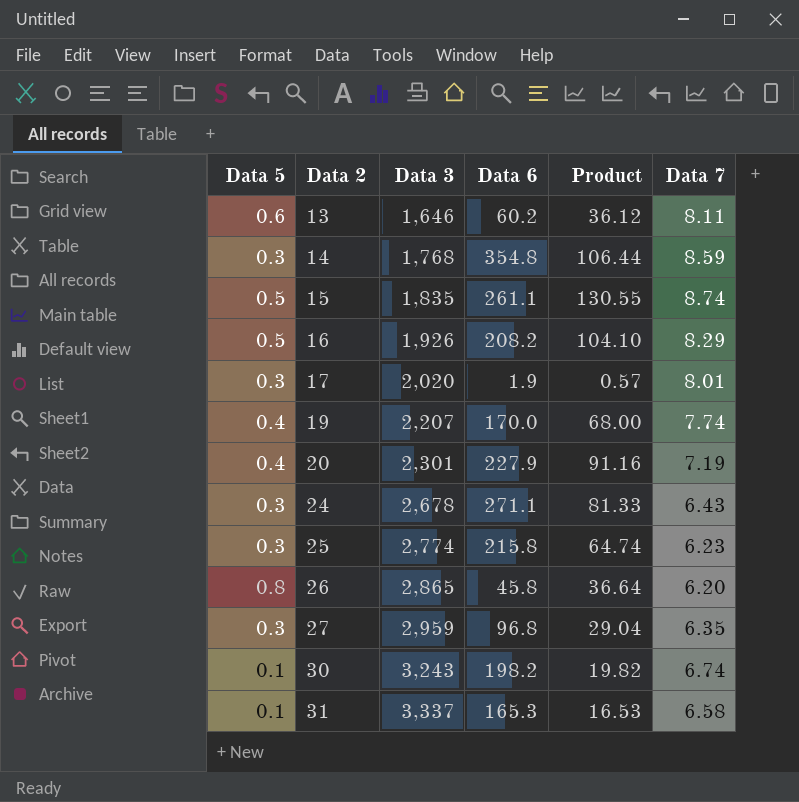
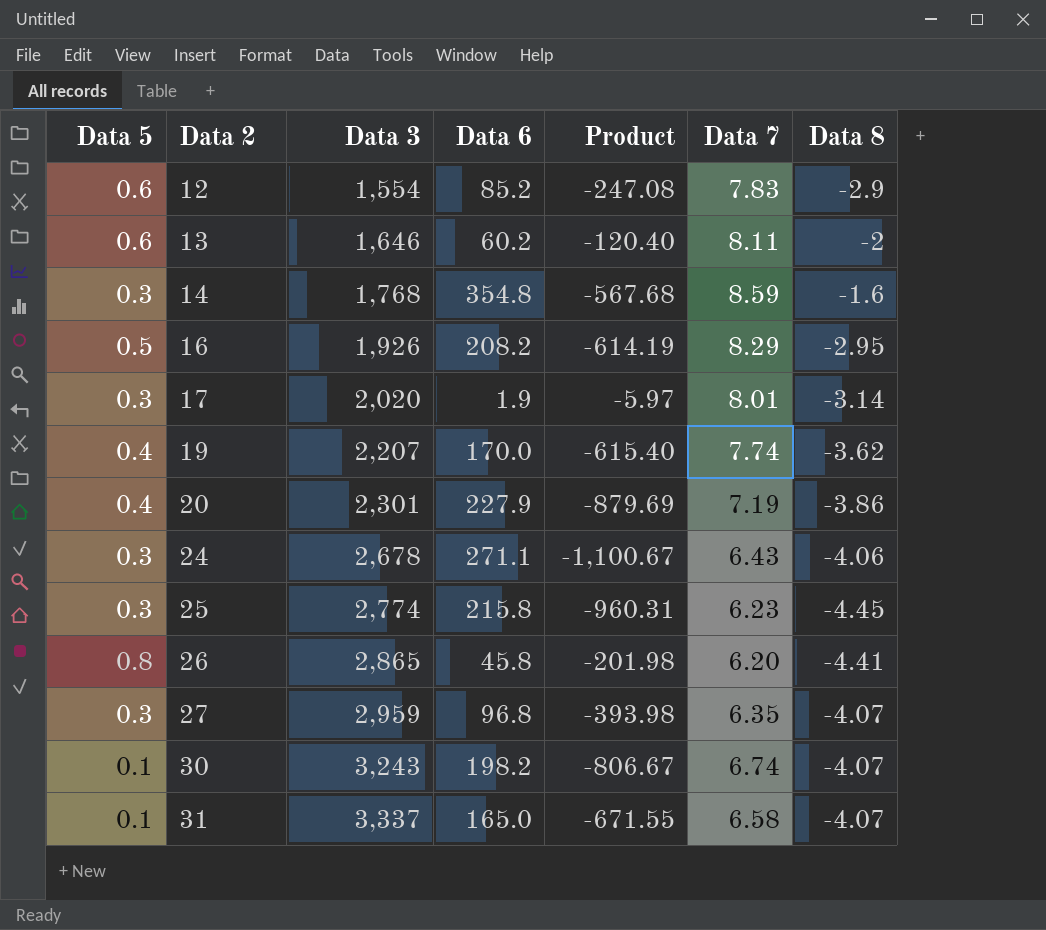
column Product | formula: [Data 5] * [Data 6] -> [Data 6] * [Data 8]
column Data 8 | position: none -> 7
row 15: 0.5 | 1,835 | 261.1 | 130.55 | 8.74 -> none
row 12: none -> 0.6 | 1,554 | 85.2 | -247.08 | 7.83 | -2.9
31 | Data 6: 165.3 -> 165.0

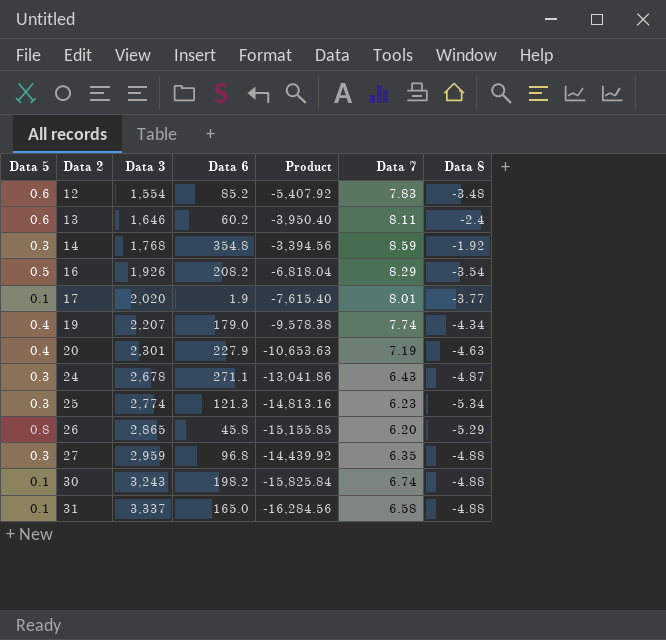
column Product | formula: [Data 6] * [Data 8] -> [Data 3] * [Data 8]
12 | Data 8: -2.9 -> -3.48
13 | Data 8: -2 -> -2.4
14 | Data 8: -1.6 -> -1.92
16 | Data 8: -2.95 -> -3.54
17 | Data 5: 0.3 -> 0.1
17 | Data 8: -3.14 -> -3.77
19 | Data 6: 170.0 -> 179.0
19 | Data 8: -3.62 -> -4.34
20 | Data 8: -3.86 -> -4.63
24 | Data 8: -4.06 -> -4.87
25 | Data 6: 215.8 -> 121.3
25 | Data 8: -4.45 -> -5.34
26 | Data 8: -4.41 -> -5.29
27 | Data 8: -4.07 -> -4.88
30 | Data 8: -4.07 -> -4.88
31 | Data 8: -4.07 -> -4.88

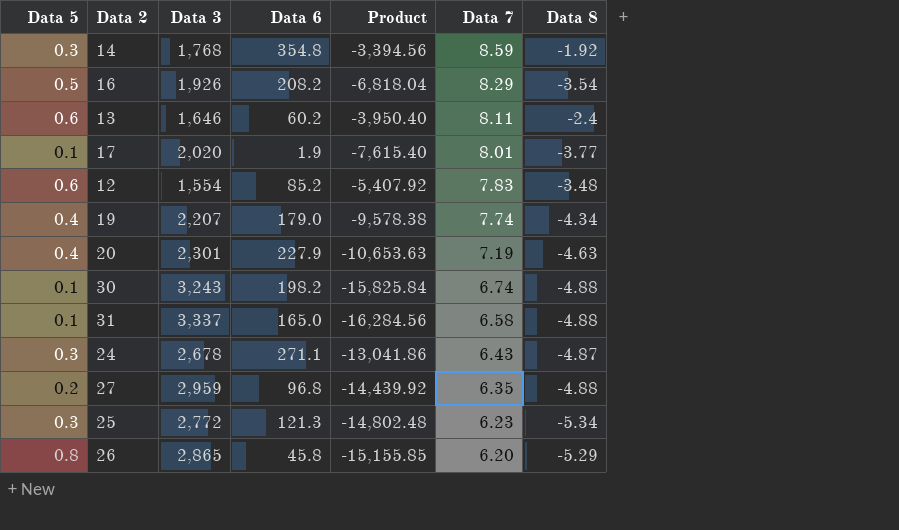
row order: Data 2 ascending -> Data 7 descending
27 | Data 5: 0.3 -> 0.2
25 | Data 3: 2,774 -> 2,772
25 | Product: -14,813.16 -> -14,802.48

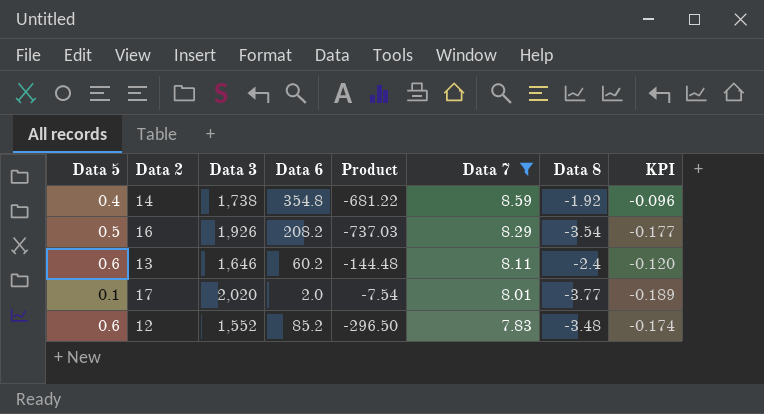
filter: none -> Data 7 >= 7.83
column Product | formula: [Data 3] * [Data 8] -> [Data 6] * [Data 8]
column KPI | formula: none -> [Data 8] * 0.05
14 | Data 5: 0.3 -> 0.4
14 | Data 3: 1,768 -> 1,738
17 | Data 6: 1.9 -> 2.0
12 | Data 3: 1,554 -> 1,552

